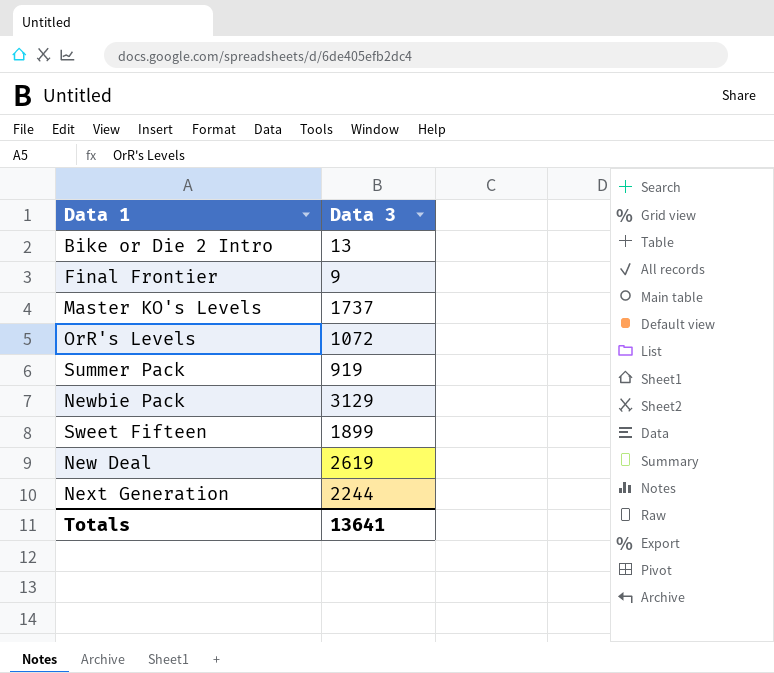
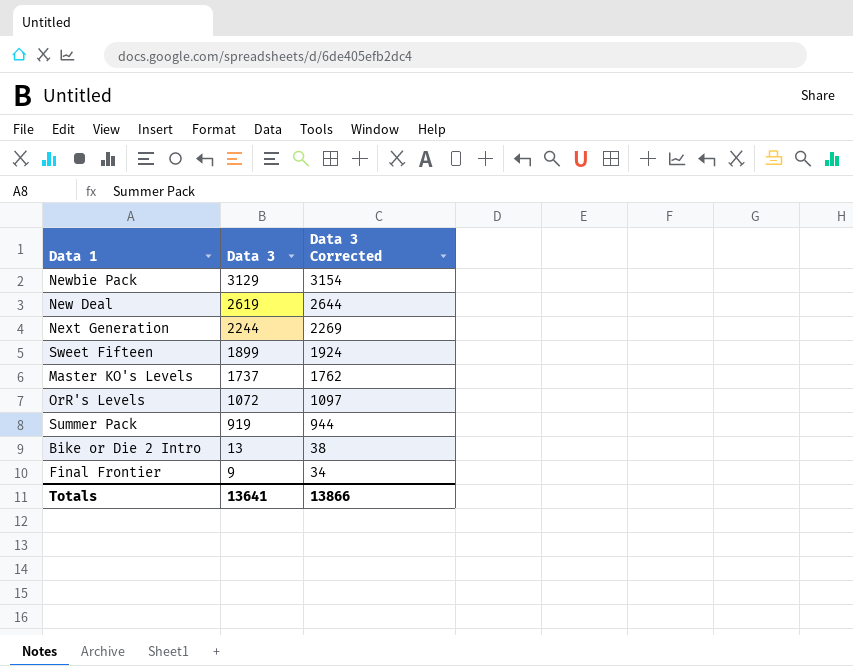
row order: none -> Data 3 descending
column Data 3 Corrected | formula: none -> [Data 3] + 25

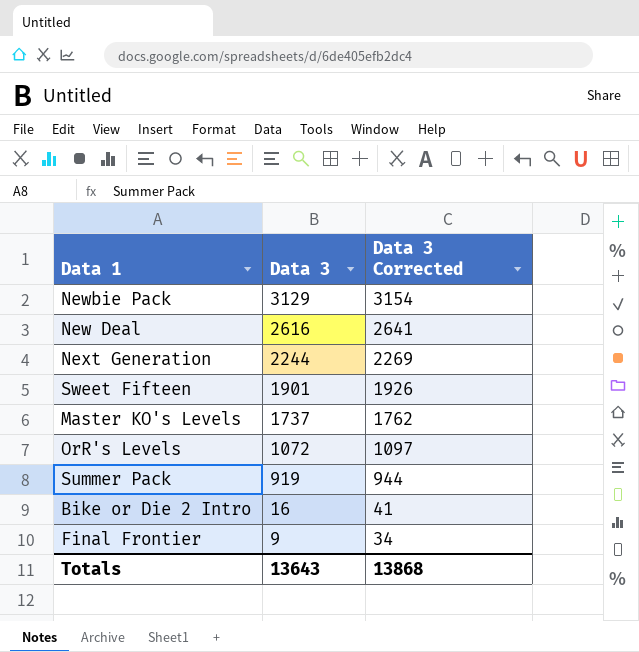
New Deal | Data 3: 2619 -> 2616
New Deal | Data 3 Corrected: 2644 -> 2641
Sweet Fifteen | Data 3: 1899 -> 1901
Sweet Fifteen | Data 3 Corrected: 1924 -> 1926
Bike or Die 2 Intro | Data 3: 13 -> 16
Bike or Die 2 Intro | Data 3 Corrected: 38 -> 41
Totals | Data 3: 13641 -> 13643
Totals | Data 3 Corrected: 13866 -> 13868

